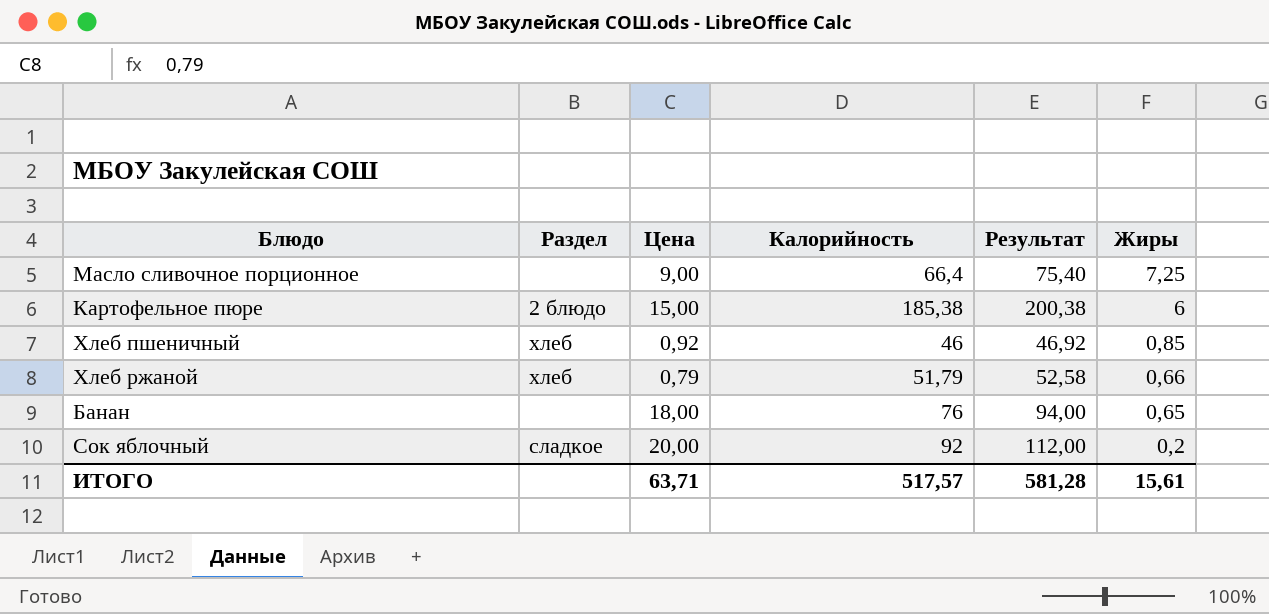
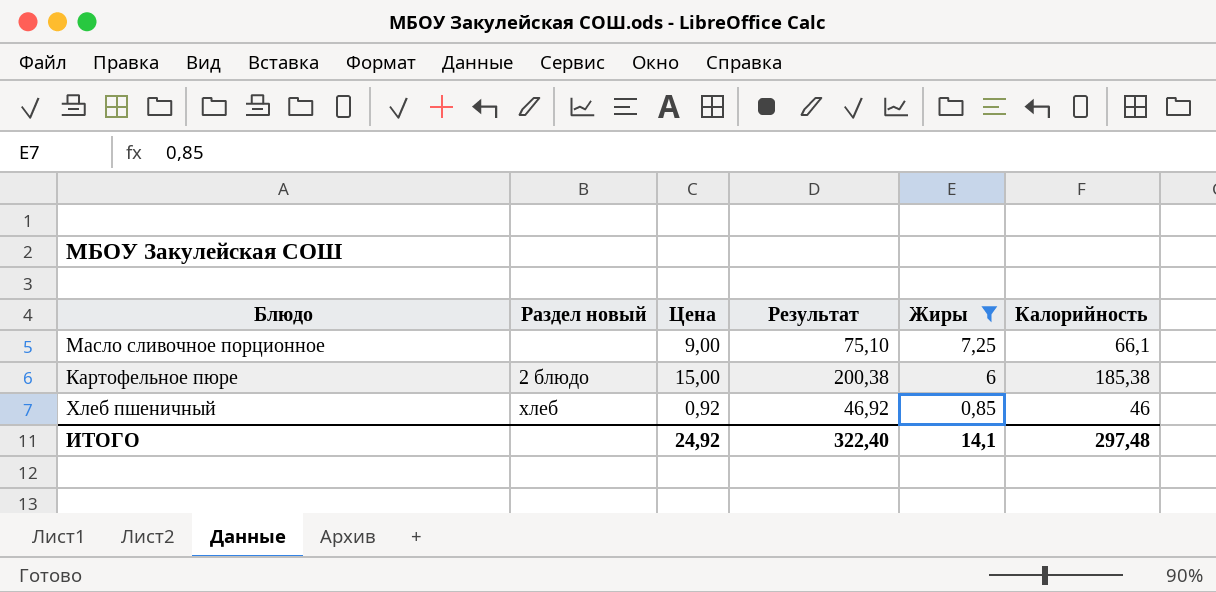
filter: none -> Жиры >= 0,85
column name: Раздел -> Раздел новый
column Калорийность | position: 4 -> 6
Масло сливочное порционное | Результат: 75,40 -> 75,10
Масло сливочное порционное | Калорийность: 66,4 -> 66,1
ИТОГО | Цена: 63,71 -> 24,92
ИТОГО | Результат: 581,28 -> 322,40
ИТОГО | Жиры: 15,61 -> 14,1
ИТОГО | Калорийность: 517,57 -> 297,48

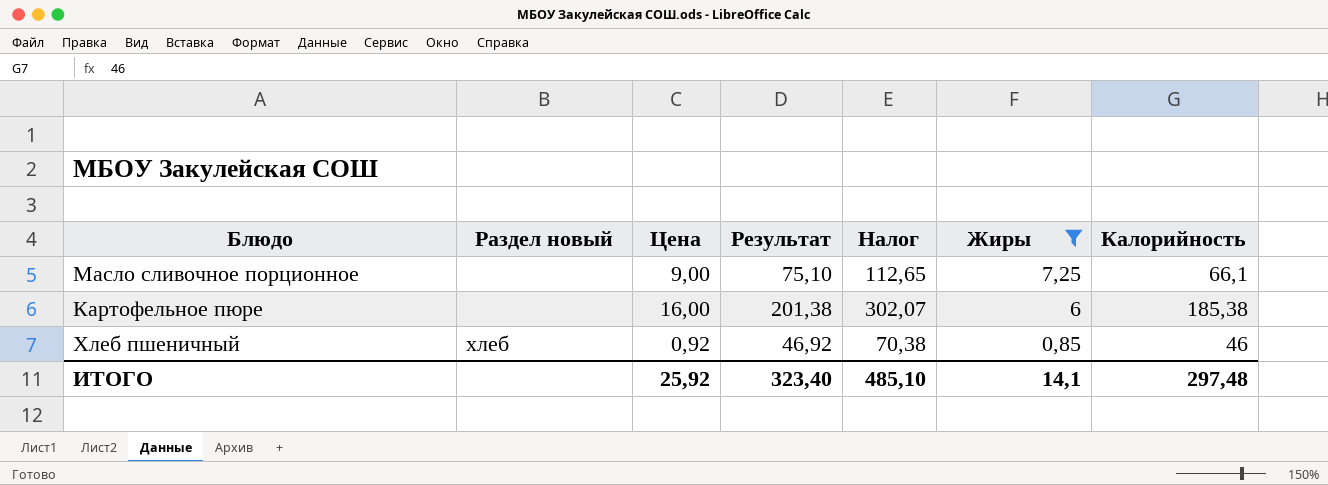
column Налог | formula: none -> [Результат] * 1,5
Картофельное пюре | Раздел новый: 2 блюдо -> none
Картофельное пюре | Цена: 15,00 -> 16,00
Картофельное пюре | Результат: 200,38 -> 201,38
ИТОГО | Цена: 24,92 -> 25,92
ИТОГО | Результат: 322,40 -> 323,40

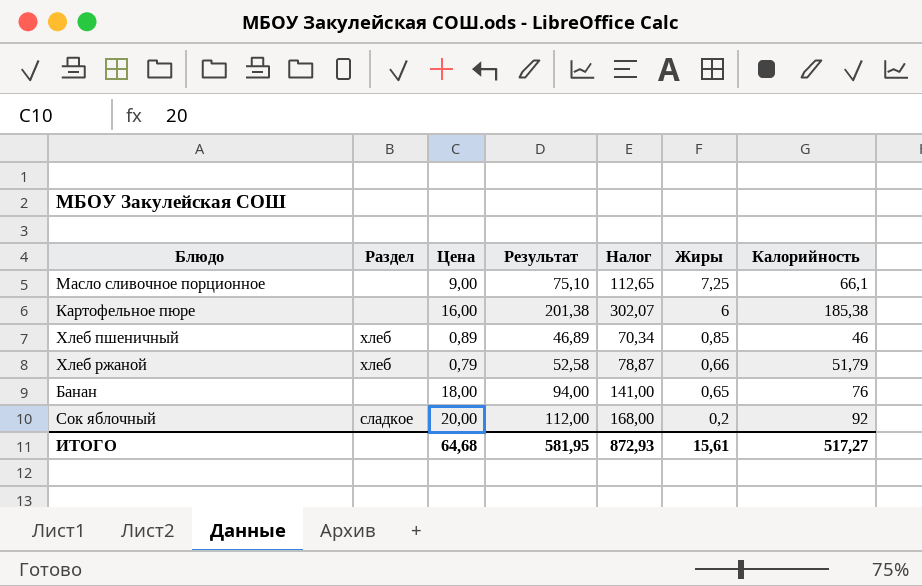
filter: Жиры >= 0,85 -> none
column name: Раздел новый -> Раздел
Хлеб пшеничный | Цена: 0,92 -> 0,89
Хлеб пшеничный | Результат: 46,92 -> 46,89
Хлеб пшеничный | Налог: 70,38 -> 70,34
ИТОГО | Цена: 25,92 -> 64,68
ИТОГО | Результат: 323,40 -> 581,95
ИТОГО | Налог: 485,10 -> 872,93
ИТОГО | Жиры: 14,1 -> 15,61
ИТОГО | Калорийность: 297,48 -> 517,27

